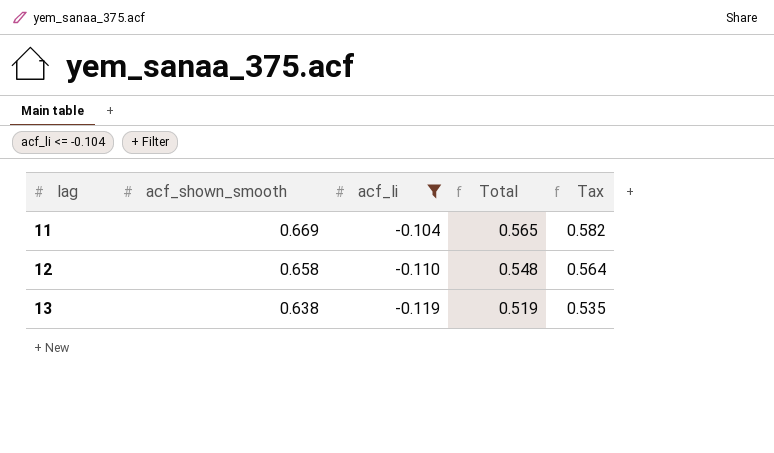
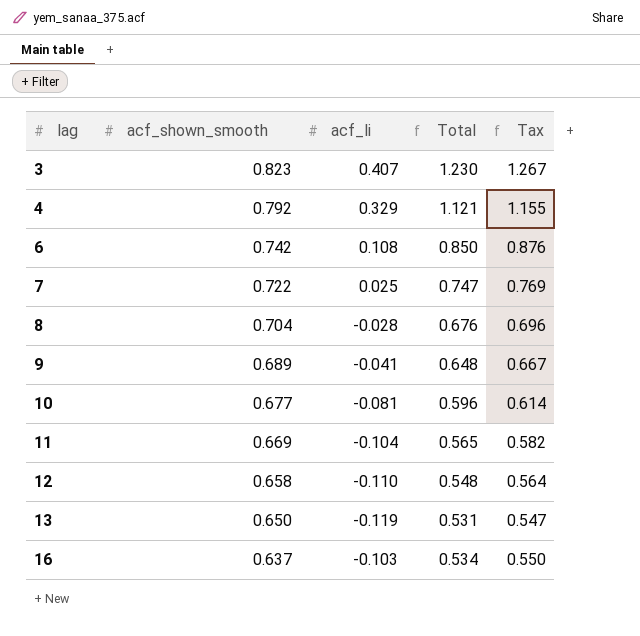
filter: acf_li <= -0.104 -> none
13 | acf_shown_smooth: 0.638 -> 0.650
13 | Total: 0.519 -> 0.531
13 | Tax: 0.535 -> 0.547

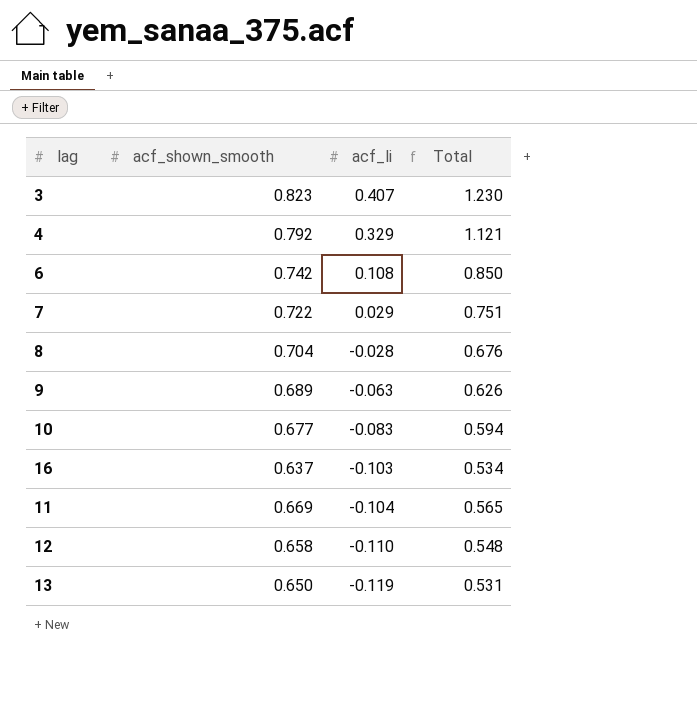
row order: lag ascending -> acf_li descending
column Tax | formula: [Total] * 1.03 -> none
7 | acf_li: 0.025 -> 0.029
7 | Total: 0.747 -> 0.751
9 | acf_li: -0.041 -> -0.063
9 | Total: 0.648 -> 0.626
10 | acf_li: -0.081 -> -0.083
10 | Total: 0.596 -> 0.594

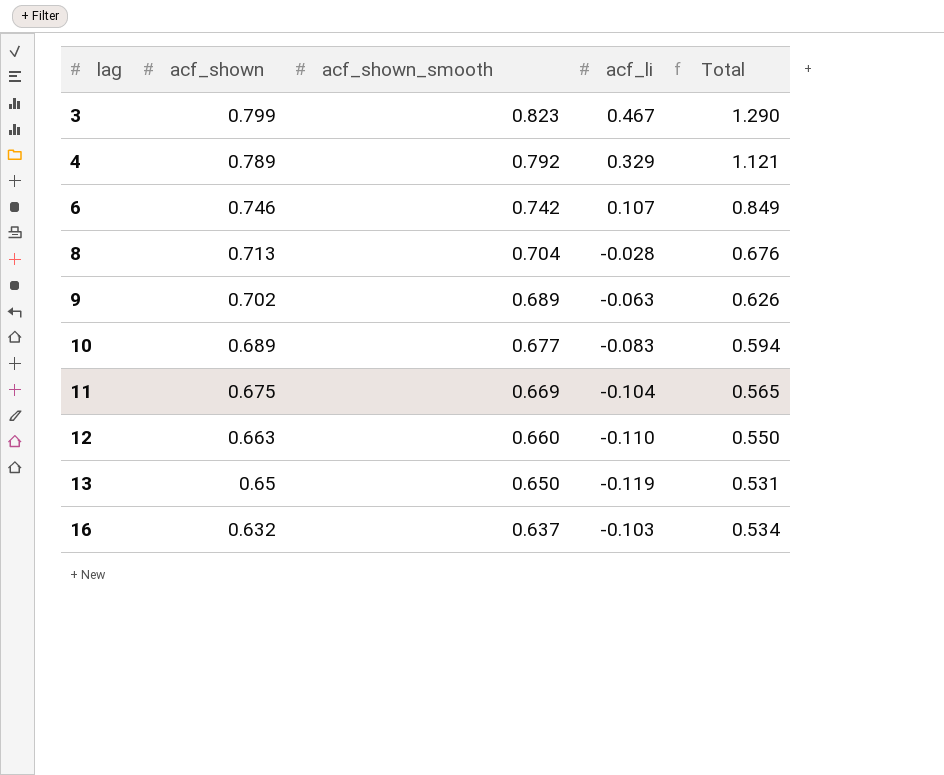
row order: acf_li descending -> lag ascending
column acf_shown | position: none -> 2
row 7: 0.722 | 0.029 | 0.751 -> none
3 | acf_li: 0.407 -> 0.467
3 | Total: 1.230 -> 1.290
6 | acf_li: 0.108 -> 0.107
6 | Total: 0.850 -> 0.849
12 | acf_shown_smooth: 0.658 -> 0.660
12 | Total: 0.548 -> 0.550

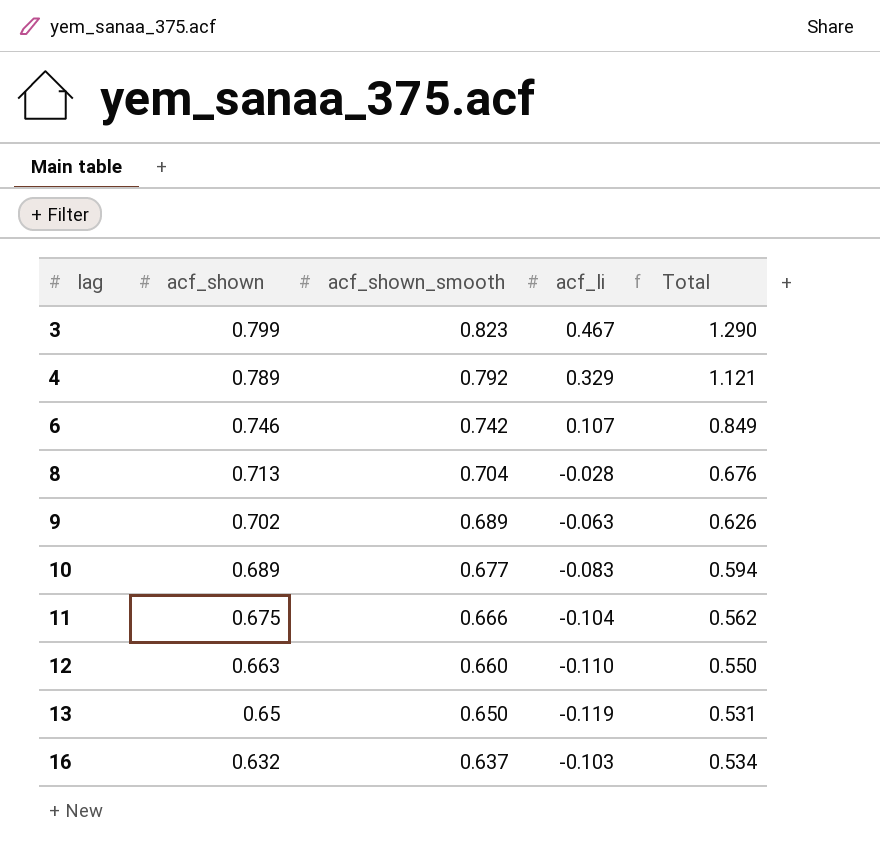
11 | acf_shown_smooth: 0.669 -> 0.666
11 | Total: 0.565 -> 0.562

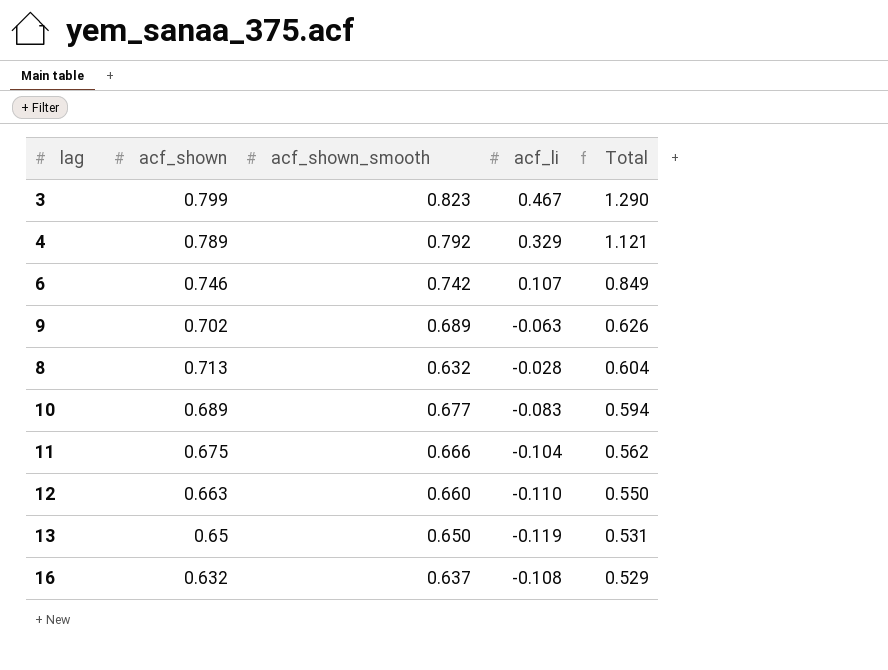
row order: lag ascending -> Total descending
8 | acf_shown_smooth: 0.704 -> 0.632
8 | Total: 0.676 -> 0.604
16 | acf_li: -0.103 -> -0.108
16 | Total: 0.534 -> 0.529

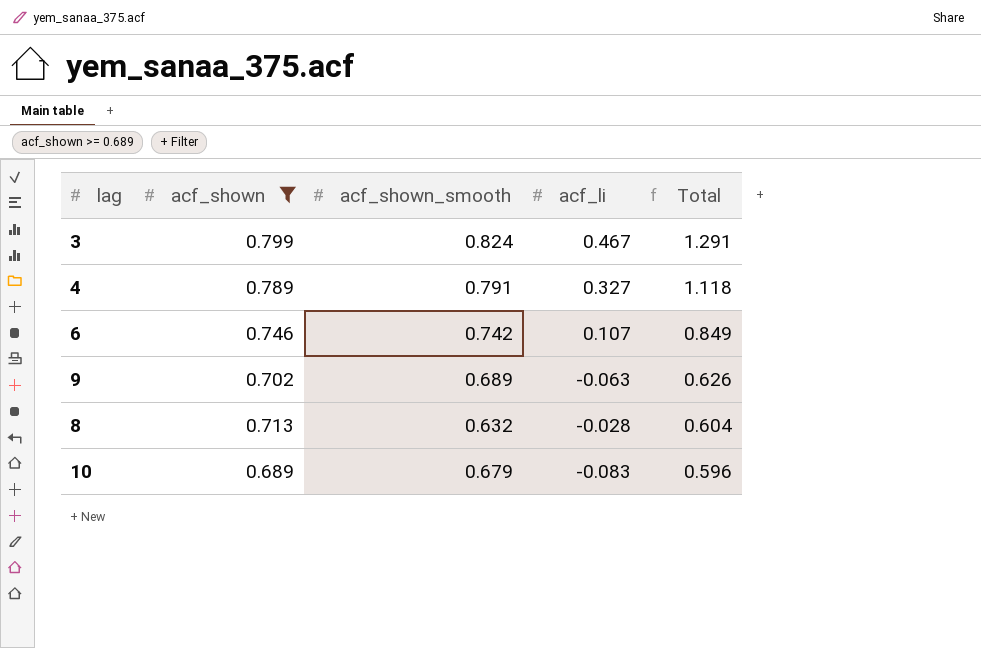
filter: none -> acf_shown >= 0.689
3 | acf_shown_smooth: 0.823 -> 0.824
3 | Total: 1.290 -> 1.291
4 | acf_shown_smooth: 0.792 -> 0.791
4 | acf_li: 0.329 -> 0.327
4 | Total: 1.121 -> 1.118
10 | acf_shown_smooth: 0.677 -> 0.679
10 | Total: 0.594 -> 0.596

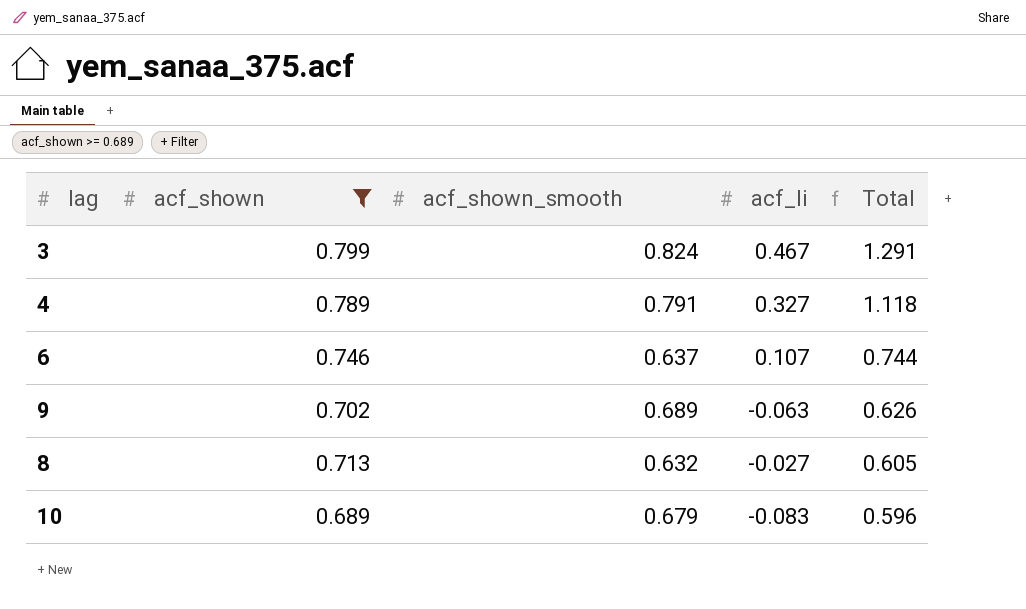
6 | acf_shown_smooth: 0.742 -> 0.637
6 | Total: 0.849 -> 0.744
8 | acf_li: -0.028 -> -0.027
8 | Total: 0.604 -> 0.605

